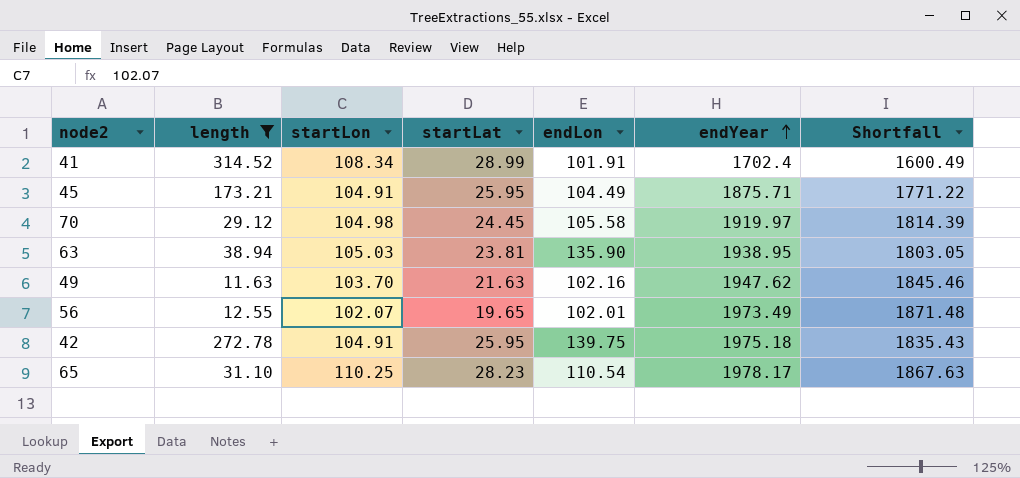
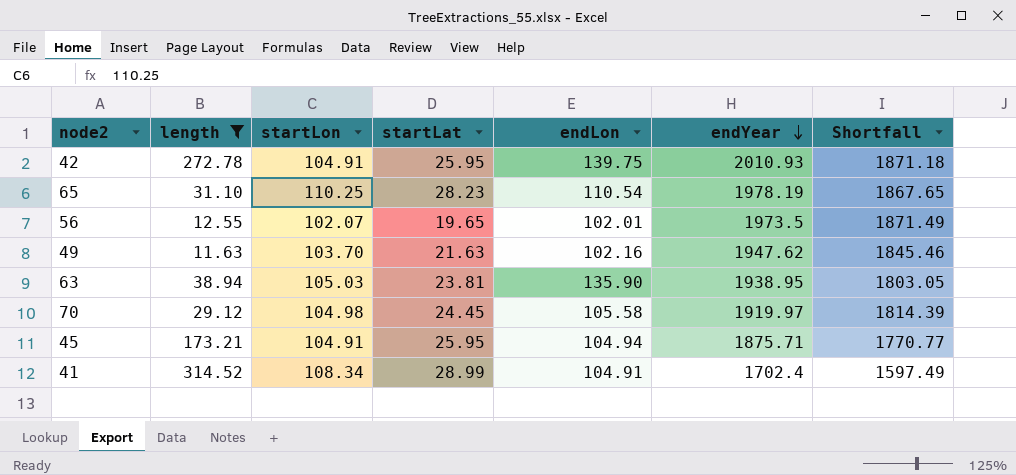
row order: endYear ascending -> endYear descending
42 | endYear: 1975.18 -> 2010.93
42 | Shortfall: 1835.43 -> 1871.18
65 | endYear: 1978.17 -> 1978.19
65 | Shortfall: 1867.63 -> 1867.65
56 | endYear: 1973.49 -> 1973.5
56 | Shortfall: 1871.48 -> 1871.49
45 | endLon: 104.49 -> 104.94
45 | Shortfall: 1771.22 -> 1770.77
41 | endLon: 101.91 -> 104.91
41 | Shortfall: 1600.49 -> 1597.49

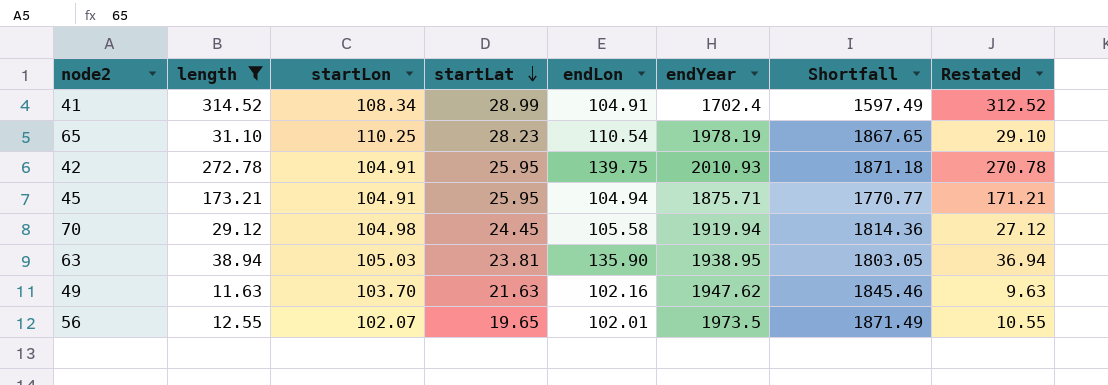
row order: endYear descending -> startLat descending
column Restated | formula: none -> [length] - 2
70 | endYear: 1919.97 -> 1919.94
70 | Shortfall: 1814.39 -> 1814.36

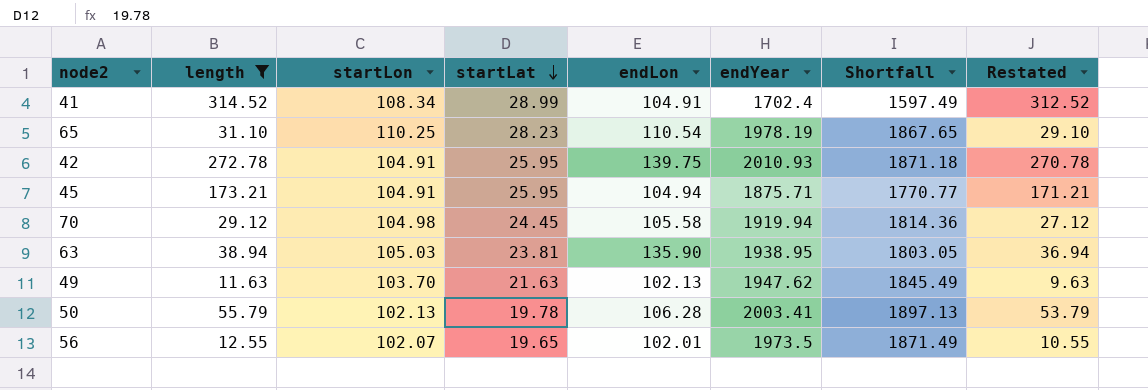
49 | endLon: 102.16 -> 102.13
49 | Shortfall: 1845.46 -> 1845.49
row 50: none -> 55.79 | 102.13 | 19.78 | 106.28 | 2003.41 | 1897.13 | 53.79

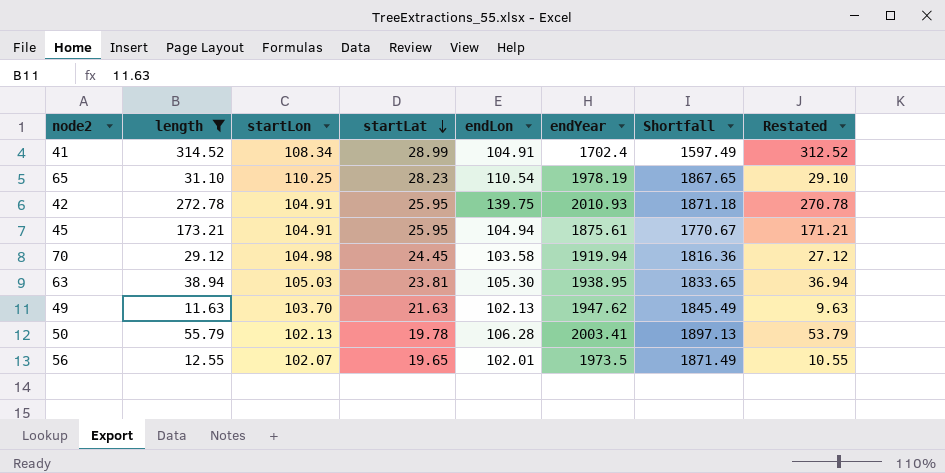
45 | endYear: 1875.71 -> 1875.61
45 | Shortfall: 1770.77 -> 1770.67
70 | endLon: 105.58 -> 103.58
70 | Shortfall: 1814.36 -> 1816.36
63 | endLon: 135.90 -> 105.30
63 | Shortfall: 1803.05 -> 1833.65

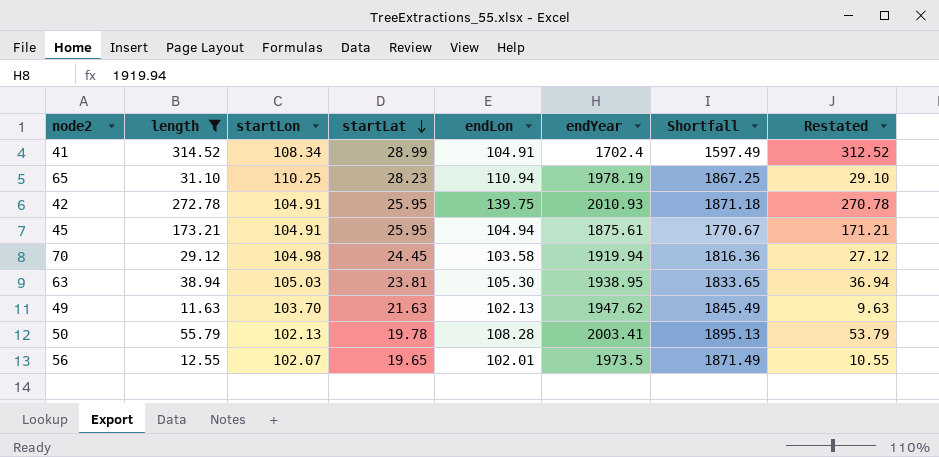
65 | endLon: 110.54 -> 110.94
65 | Shortfall: 1867.65 -> 1867.25
50 | endLon: 106.28 -> 108.28
50 | Shortfall: 1897.13 -> 1895.13

